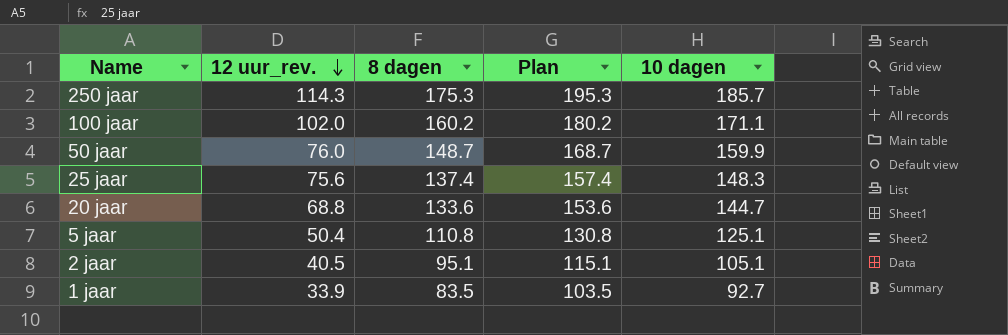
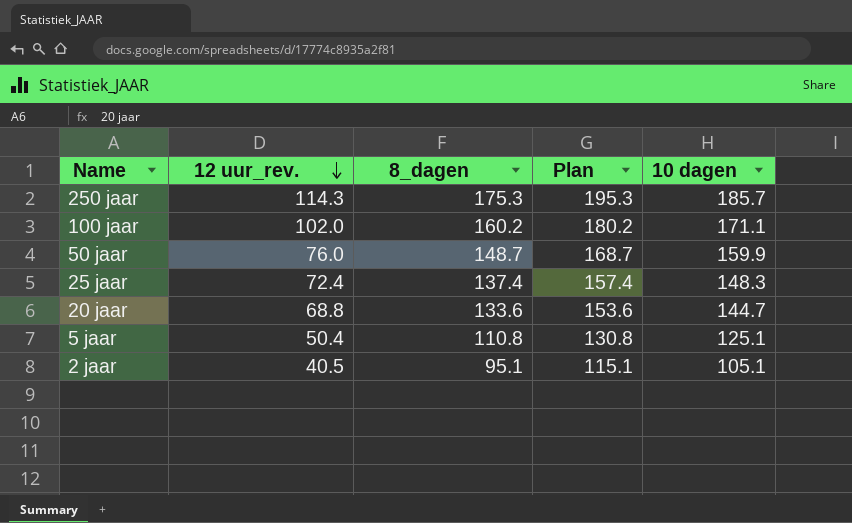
column name: 8 dagen -> 8_dagen
row 1 jaar: 33.9 | 83.5 | 103.5 | 92.7 -> none
25 jaar | 12 uur_rev.: 75.6 -> 72.4

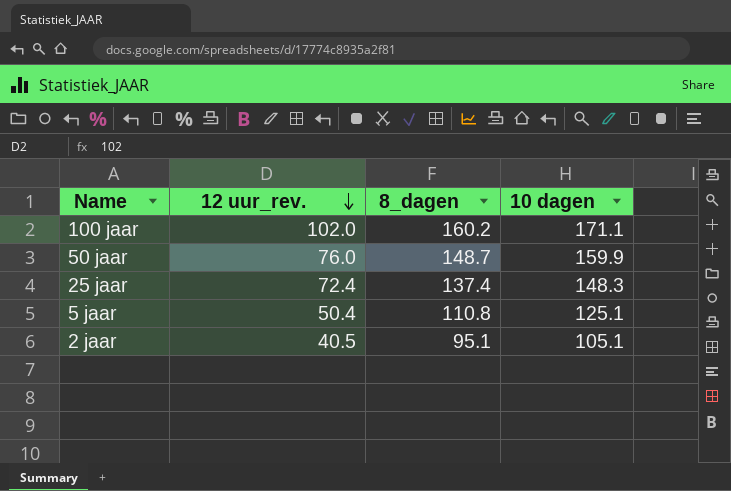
column Plan | formula: [8_dagen] + 20 -> none
row 250 jaar: 114.3 | 175.3 | 195.3 | 185.7 -> none
row 20 jaar: 68.8 | 133.6 | 153.6 | 144.7 -> none

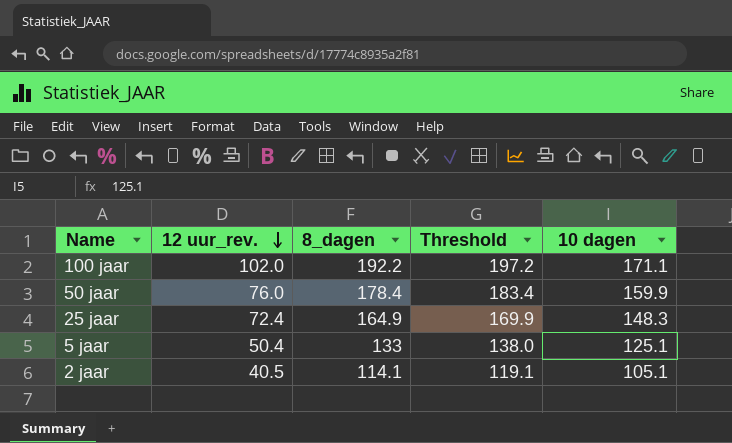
column Threshold | formula: none -> [8_dagen] + 5
100 jaar | 8_dagen: 160.2 -> 192.2
50 jaar | 8_dagen: 148.7 -> 178.4
25 jaar | 8_dagen: 137.4 -> 164.9
5 jaar | 8_dagen: 110.8 -> 133
2 jaar | 8_dagen: 95.1 -> 114.1

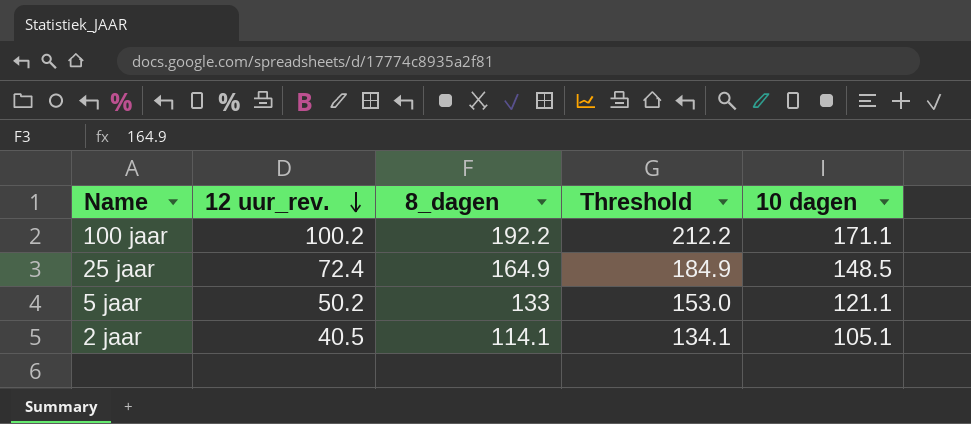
column Threshold | formula: [8_dagen] + 5 -> [8_dagen] + 20
row 50 jaar: 76.0 | 178.4 | 183.4 | 159.9 -> none
100 jaar | 12 uur_rev.: 102.0 -> 100.2
25 jaar | 10 dagen: 148.3 -> 148.5
5 jaar | 12 uur_rev.: 50.4 -> 50.2
5 jaar | 10 dagen: 125.1 -> 121.1

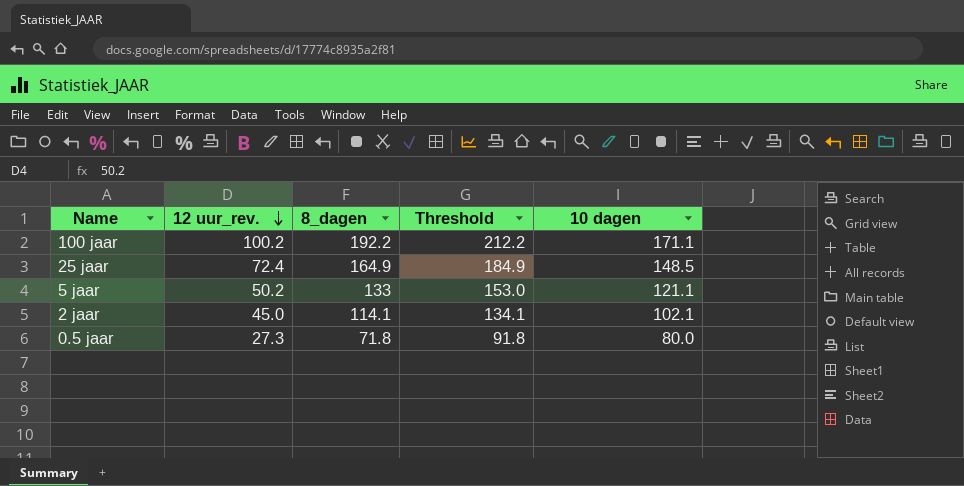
2 jaar | 12 uur_rev.: 40.5 -> 45.0
2 jaar | 10 dagen: 105.1 -> 102.1
row 0.5 jaar: none -> 27.3 | 71.8 | 91.8 | 80.0

